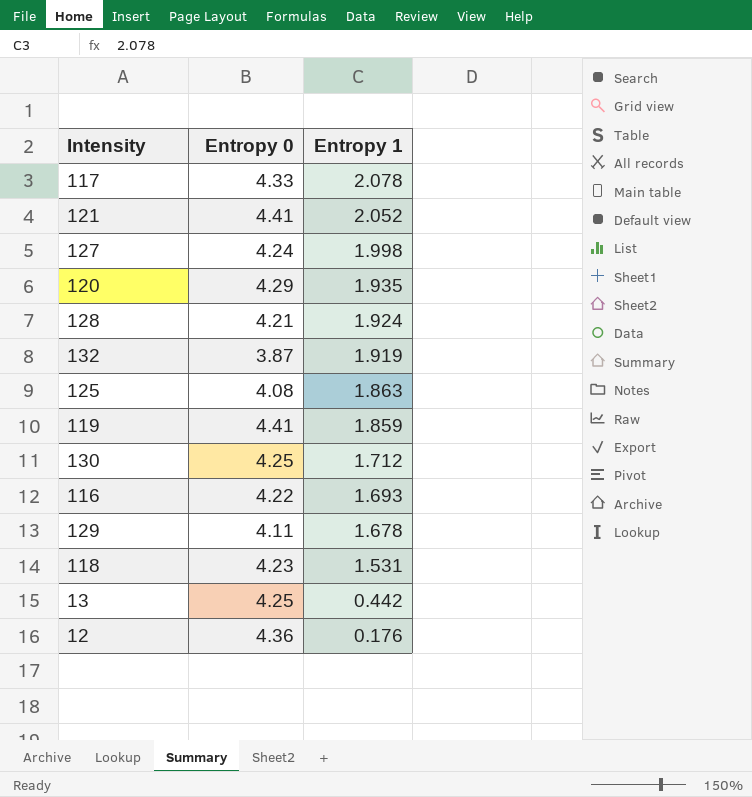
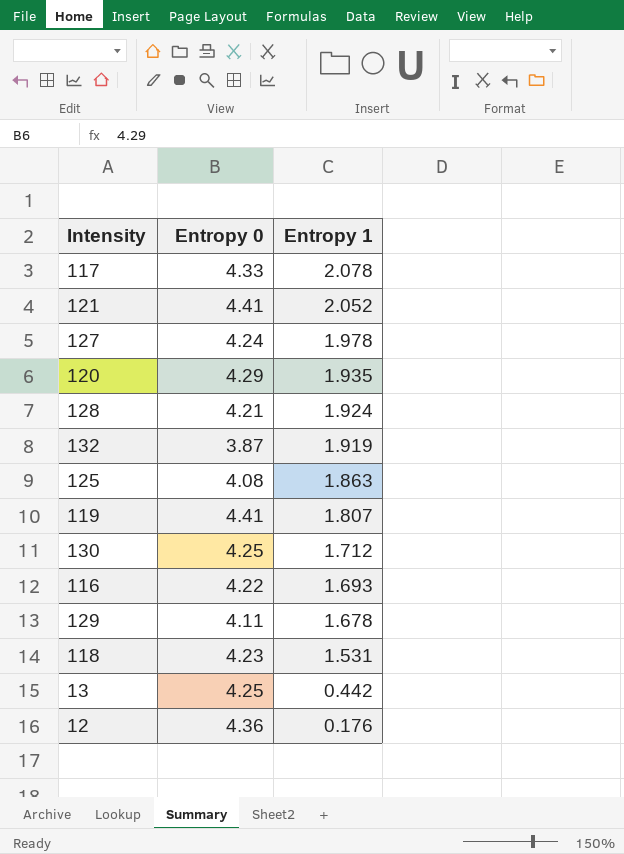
127 | Entropy 1: 1.998 -> 1.978
119 | Entropy 1: 1.859 -> 1.807

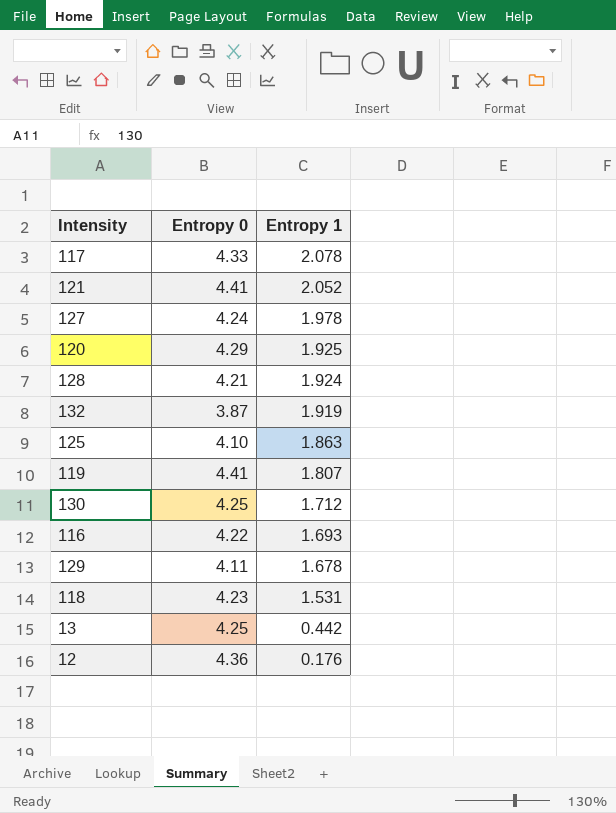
120 | Entropy 1: 1.935 -> 1.925
125 | Entropy 0: 4.08 -> 4.10

